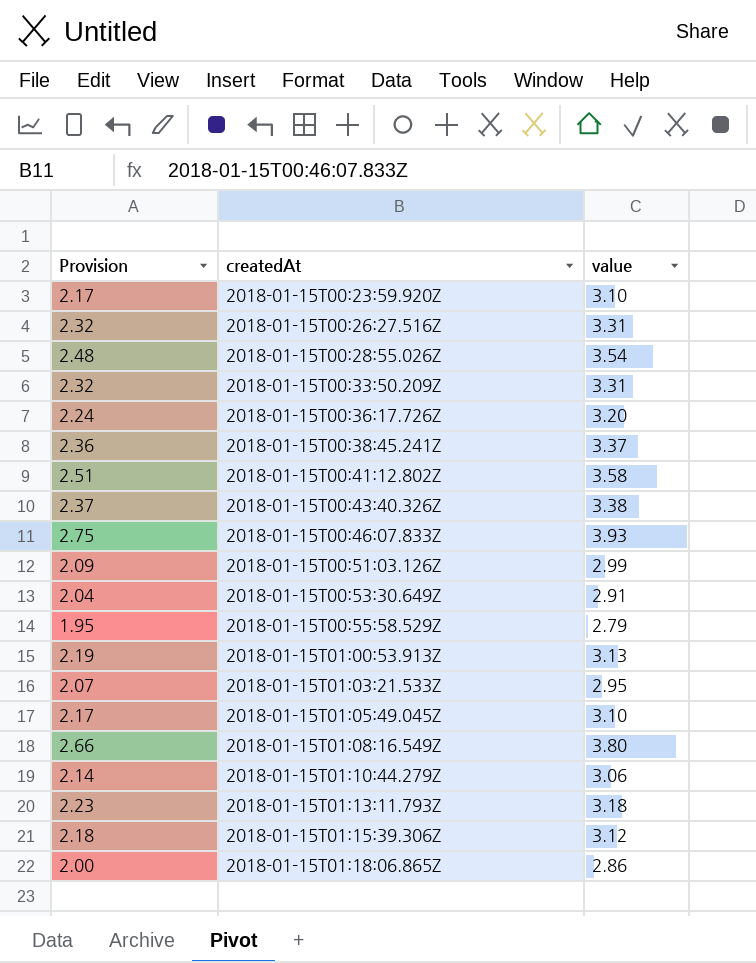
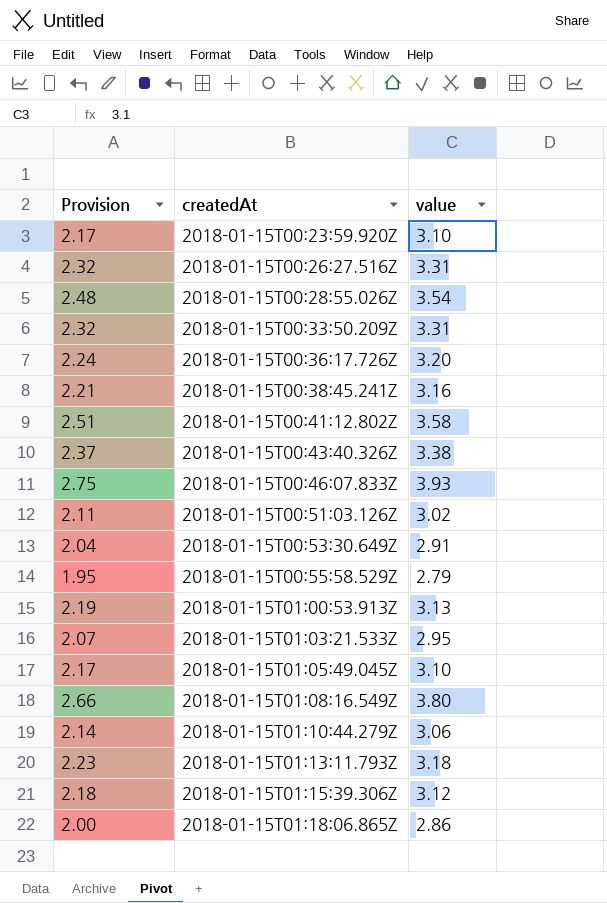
2018-01-15T00:38:45.241Z | Provision: 2.36 -> 2.21
2018-01-15T00:38:45.241Z | value: 3.37 -> 3.16
2018-01-15T00:51:03.126Z | Provision: 2.09 -> 2.11
2018-01-15T00:51:03.126Z | value: 2.99 -> 3.02

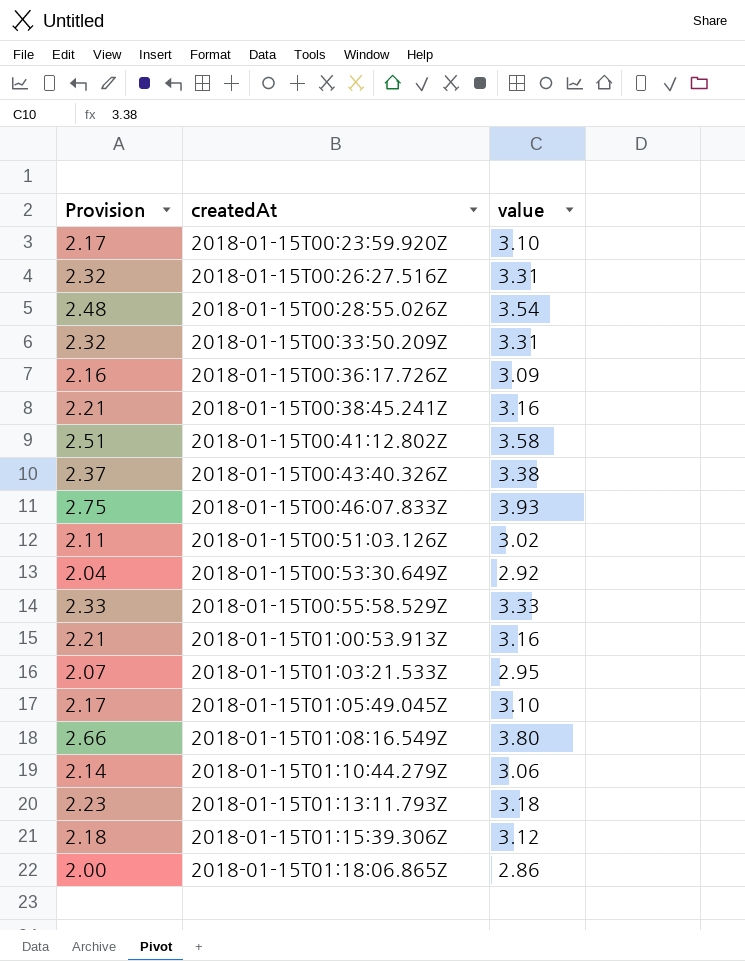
2018-01-15T00:36:17.726Z | Provision: 2.24 -> 2.16
2018-01-15T00:36:17.726Z | value: 3.20 -> 3.09
2018-01-15T00:53:30.649Z | value: 2.91 -> 2.92
2018-01-15T00:55:58.529Z | Provision: 1.95 -> 2.33
2018-01-15T00:55:58.529Z | value: 2.79 -> 3.33
2018-01-15T01:00:53.913Z | Provision: 2.19 -> 2.21
2018-01-15T01:00:53.913Z | value: 3.13 -> 3.16

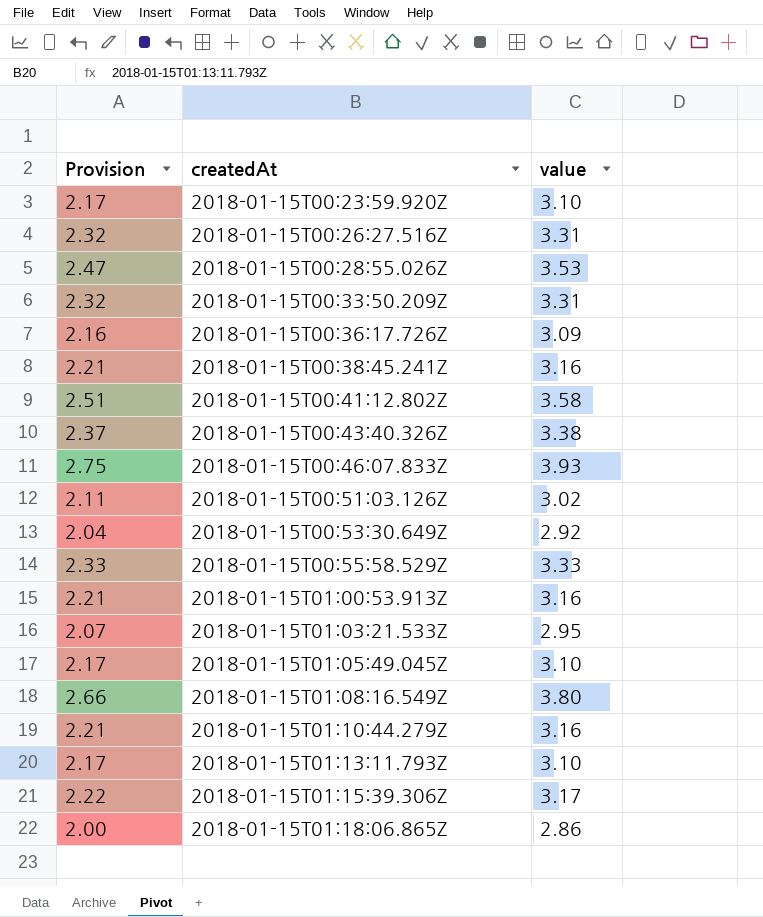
2018-01-15T00:28:55.026Z | Provision: 2.48 -> 2.47
2018-01-15T00:28:55.026Z | value: 3.54 -> 3.53
2018-01-15T01:10:44.279Z | Provision: 2.14 -> 2.21
2018-01-15T01:10:44.279Z | value: 3.06 -> 3.16
2018-01-15T01:13:11.793Z | Provision: 2.23 -> 2.17
2018-01-15T01:13:11.793Z | value: 3.18 -> 3.10
2018-01-15T01:15:39.306Z | Provision: 2.18 -> 2.22
2018-01-15T01:15:39.306Z | value: 3.12 -> 3.17

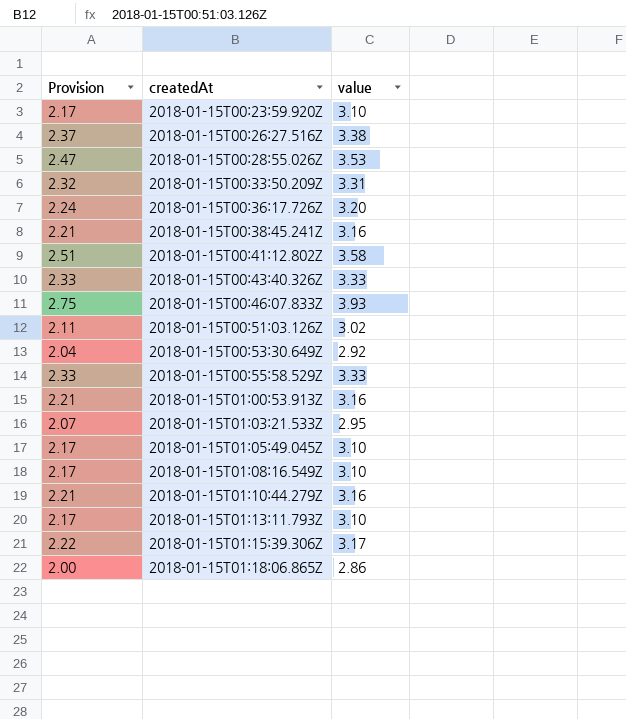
2018-01-15T00:26:27.516Z | Provision: 2.32 -> 2.37
2018-01-15T00:26:27.516Z | value: 3.31 -> 3.38
2018-01-15T00:36:17.726Z | Provision: 2.16 -> 2.24
2018-01-15T00:36:17.726Z | value: 3.09 -> 3.20
2018-01-15T00:43:40.326Z | Provision: 2.37 -> 2.33
2018-01-15T00:43:40.326Z | value: 3.38 -> 3.33
2018-01-15T01:08:16.549Z | Provision: 2.66 -> 2.17
2018-01-15T01:08:16.549Z | value: 3.80 -> 3.10

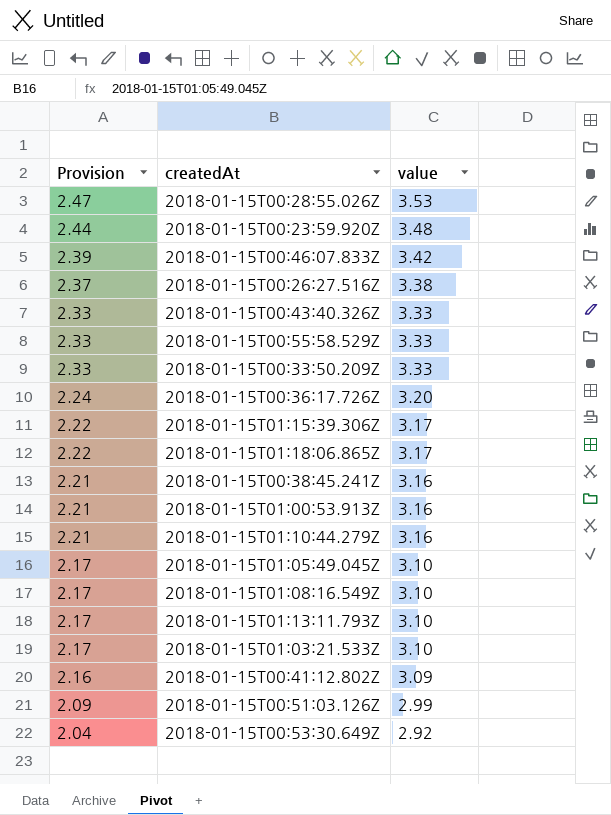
row order: createdAt ascending -> Provision descending
2018-01-15T00:23:59.920Z | Provision: 2.17 -> 2.44
2018-01-15T00:23:59.920Z | value: 3.10 -> 3.48
2018-01-15T00:46:07.833Z | Provision: 2.75 -> 2.39
2018-01-15T00:46:07.833Z | value: 3.93 -> 3.42
2018-01-15T00:33:50.209Z | Provision: 2.32 -> 2.33
2018-01-15T00:33:50.209Z | value: 3.31 -> 3.33
2018-01-15T01:18:06.865Z | Provision: 2.00 -> 2.22
2018-01-15T01:18:06.865Z | value: 2.86 -> 3.17
2018-01-15T01:03:21.533Z | Provision: 2.07 -> 2.17
2018-01-15T01:03:21.533Z | value: 2.95 -> 3.10
2018-01-15T00:41:12.802Z | Provision: 2.51 -> 2.16
2018-01-15T00:41:12.802Z | value: 3.58 -> 3.09
2018-01-15T00:51:03.126Z | Provision: 2.11 -> 2.09
2018-01-15T00:51:03.126Z | value: 3.02 -> 2.99

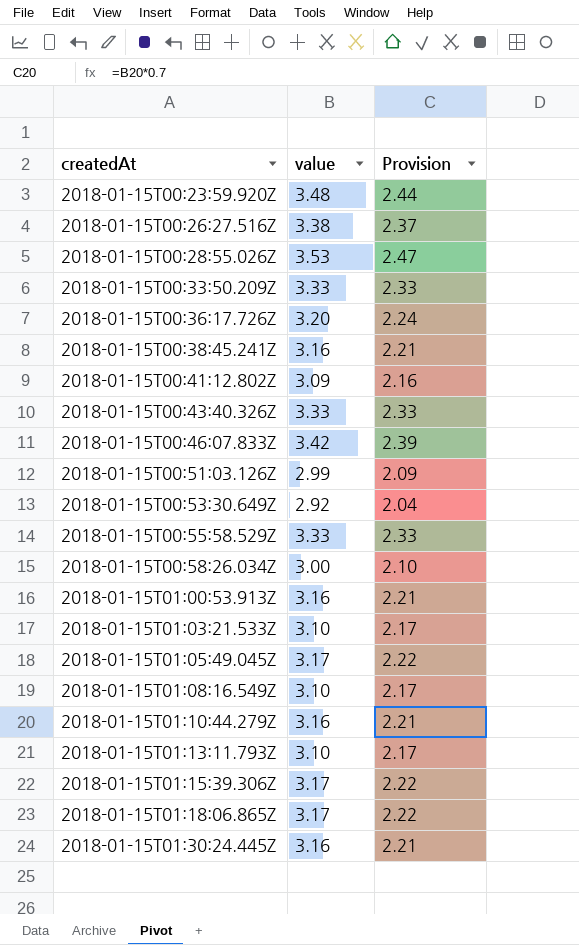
row order: Provision descending -> createdAt ascending
column Provision | position: 1 -> 3
row 2018-01-15T00:58:26.034Z: none -> 3.00 | 2.10
2018-01-15T01:05:49.045Z | value: 3.10 -> 3.17
2018-01-15T01:05:49.045Z | Provision: 2.17 -> 2.22
row 2018-01-15T01:30:24.445Z: none -> 3.16 | 2.21

